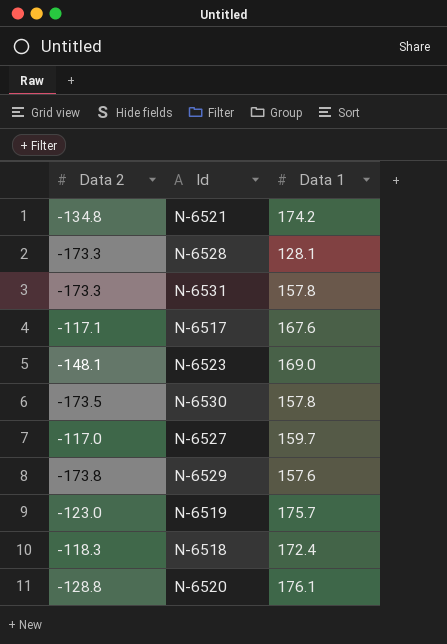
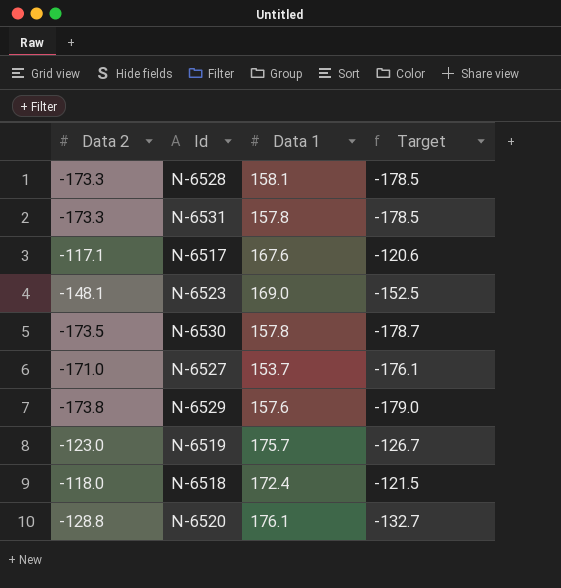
column Target | formula: none -> [Data 2] * 1.03
row N-6521: -134.8 | 174.2 -> none
N-6528 | Data 1: 128.1 -> 158.1
N-6527 | Data 2: -117.0 -> -171.0
N-6527 | Data 1: 159.7 -> 153.7
N-6518 | Data 2: -118.3 -> -118.0

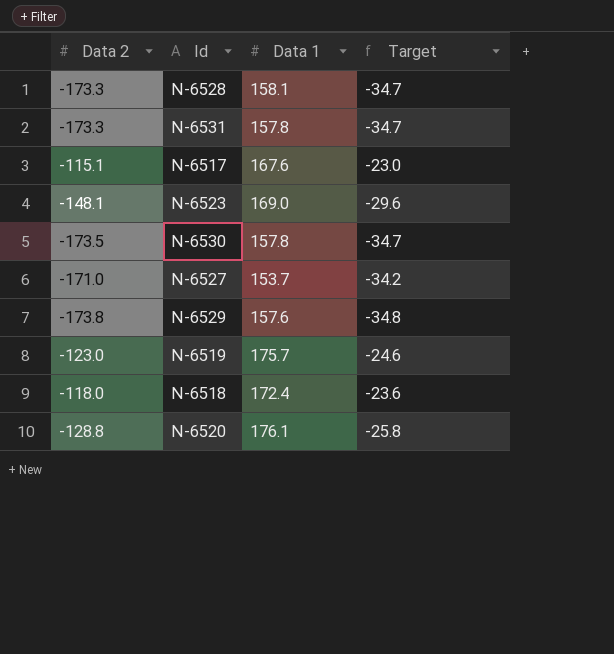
column Target | formula: [Data 2] * 1.03 -> [Data 2] * 0.2
N-6517 | Data 2: -117.1 -> -115.1

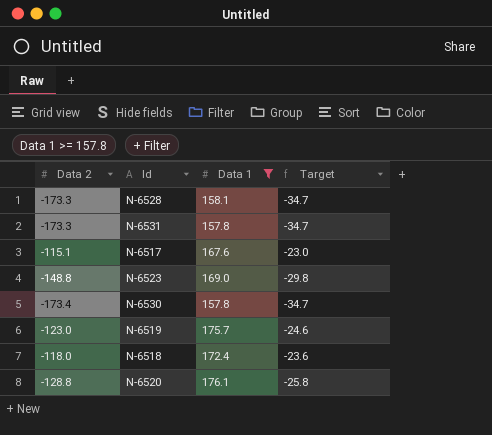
filter: none -> Data 1 >= 157.8
N-6523 | Data 2: -148.1 -> -148.8
N-6523 | Target: -29.6 -> -29.8
N-6530 | Data 2: -173.5 -> -173.4

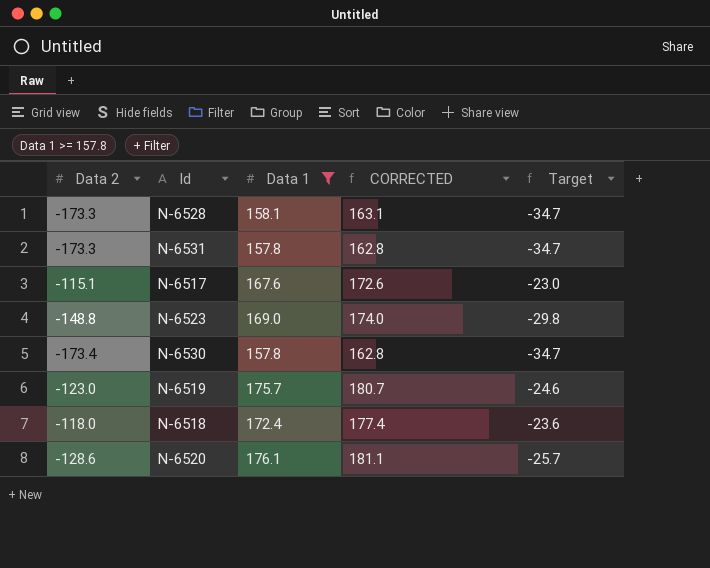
column CORRECTED | formula: none -> [Data 1] + 5
N-6520 | Data 2: -128.8 -> -128.6
N-6520 | Target: -25.8 -> -25.7

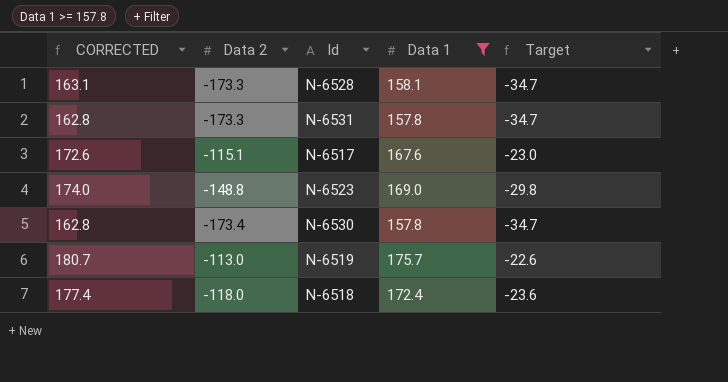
column CORRECTED | position: 4 -> 1
row N-6520: -128.6 | 176.1 | 181.1 | -25.7 -> none
N-6519 | Data 2: -123.0 -> -113.0
N-6519 | Target: -24.6 -> -22.6

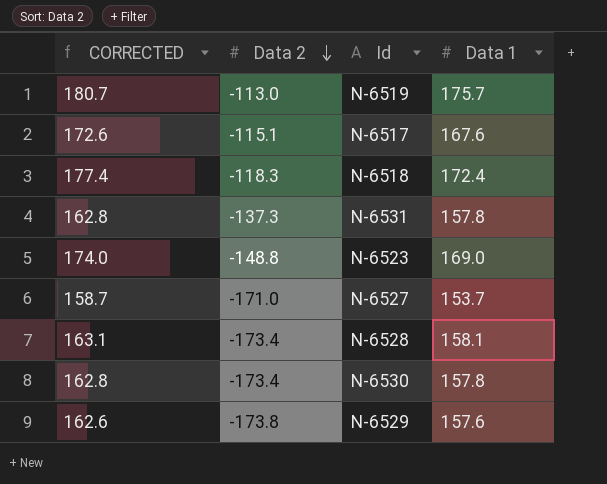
filter: Data 1 >= 157.8 -> none
row order: none -> Data 2 descending
column Target | formula: [Data 2] * 0.2 -> none
N-6518 | Data 2: -118.0 -> -118.3
N-6531 | Data 2: -173.3 -> -137.3
N-6528 | Data 2: -173.3 -> -173.4

